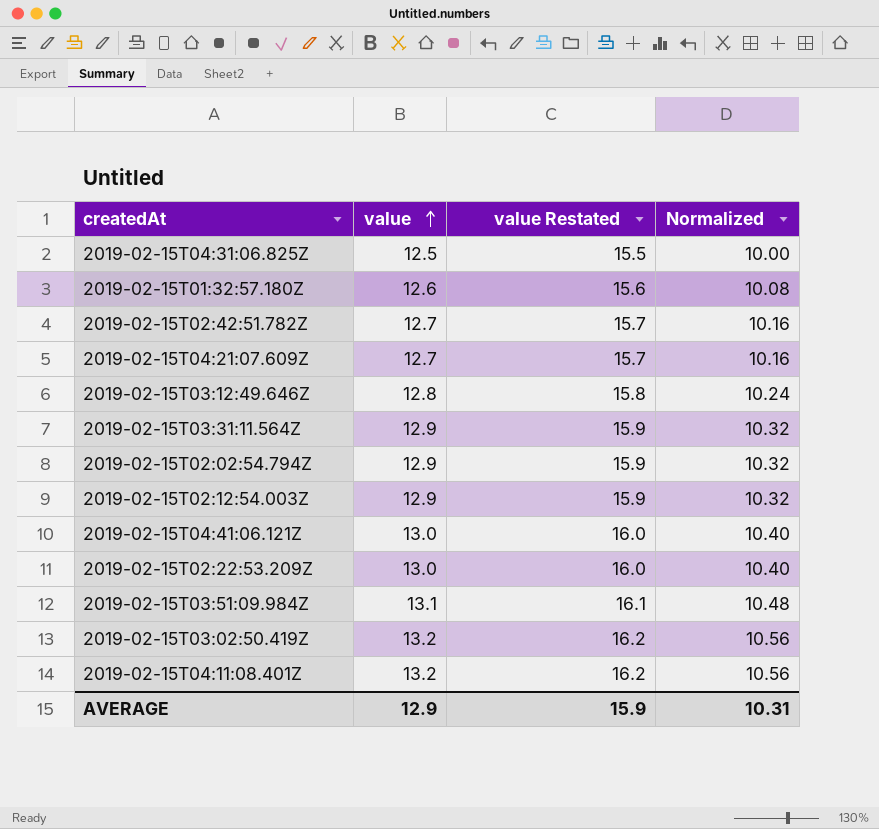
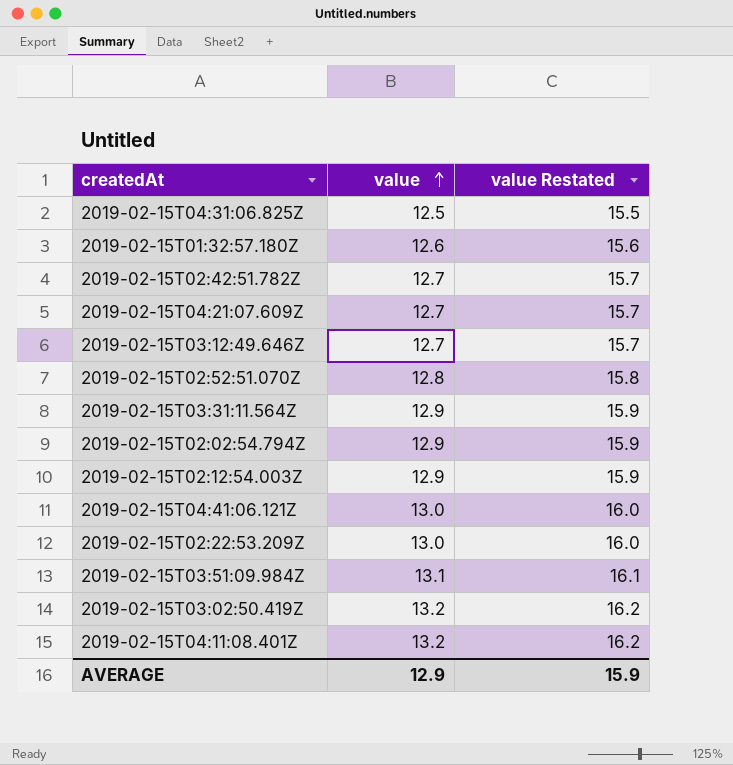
column Normalized | formula: [value] * 0.8 -> none
2019-02-15T03:12:49.646Z | value: 12.8 -> 12.7
2019-02-15T03:12:49.646Z | value Restated: 15.8 -> 15.7
row 2019-02-15T02:52:51.070Z: none -> 12.8 | 15.8

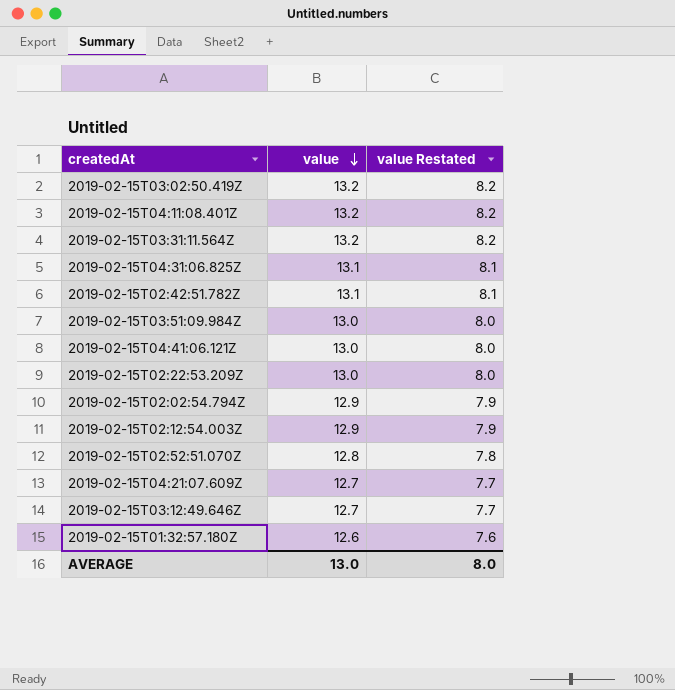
row order: value ascending -> value descending
column value Restated | formula: [value] + 3 -> [value] - 5
2019-02-15T03:31:11.564Z | value: 12.9 -> 13.2
2019-02-15T04:31:06.825Z | value: 12.5 -> 13.1
2019-02-15T02:42:51.782Z | value: 12.7 -> 13.1
2019-02-15T03:51:09.984Z | value: 13.1 -> 13.0
AVERAGE | value: 12.9 -> 13.0
AVERAGE | value Restated: 15.9 -> 8.0

